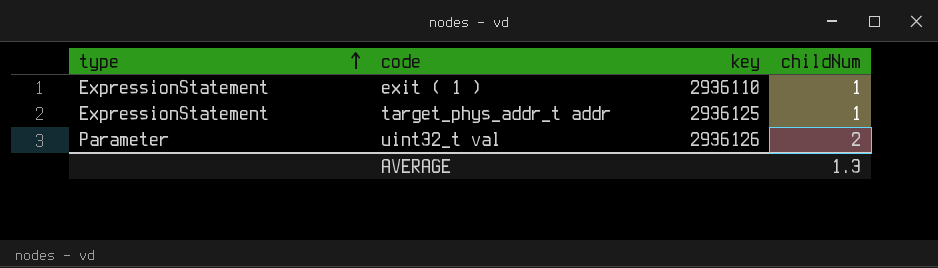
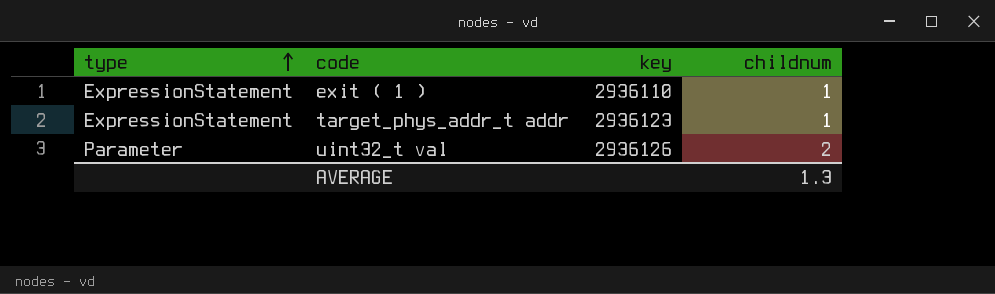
column name: childNum -> childnum
target_phys_addr_t addr | key: 2936125 -> 2936123

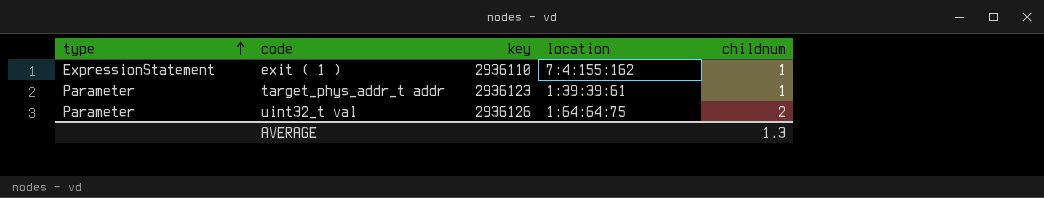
column location | position: none -> 4
target_phys_addr_t addr | type: ExpressionStatement -> Parameter

